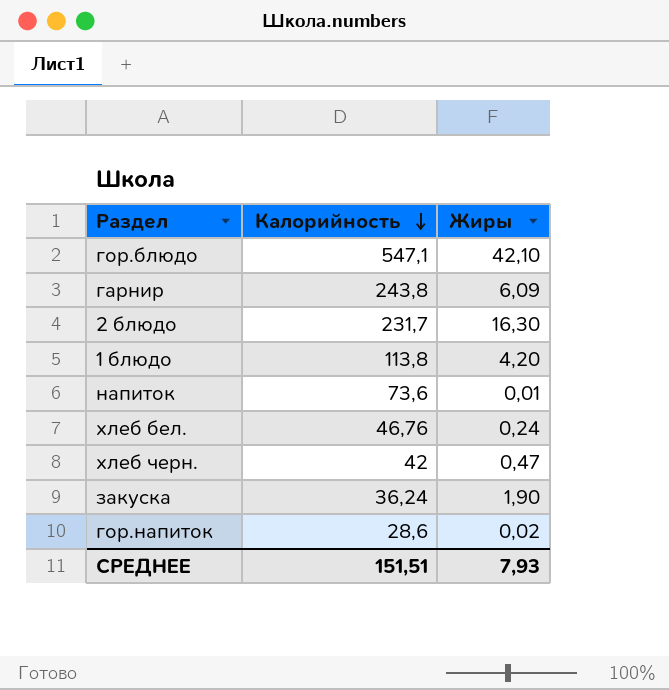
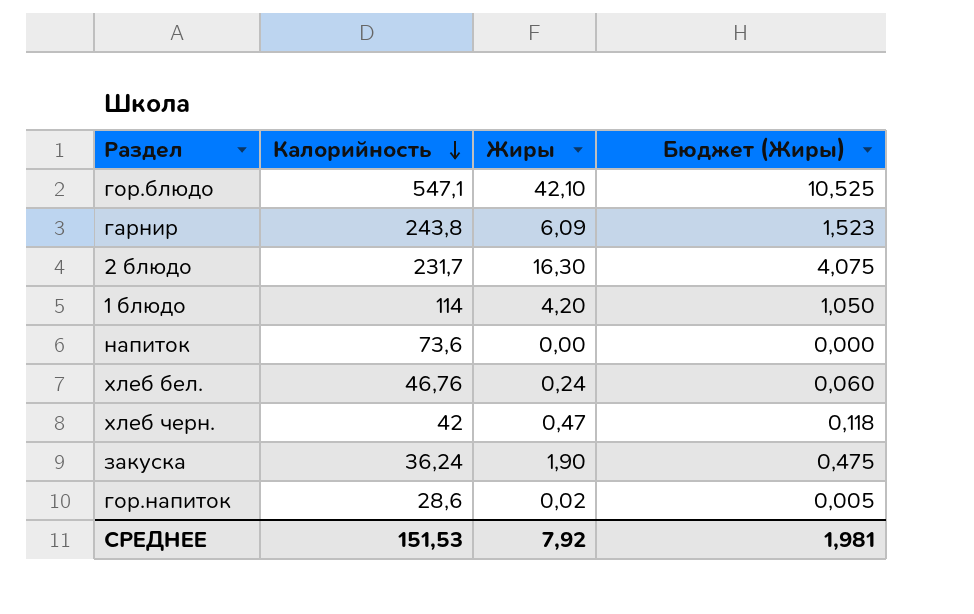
column Бюджет (Жиры) | formula: none -> [Жиры] * 0,25
1 блюдо | Калорийность: 113,8 -> 114
напиток | Жиры: 0,01 -> 0,00
СРЕДНЕЕ | Калорийность: 151,51 -> 151,53
СРЕДНЕЕ | Жиры: 7,93 -> 7,92

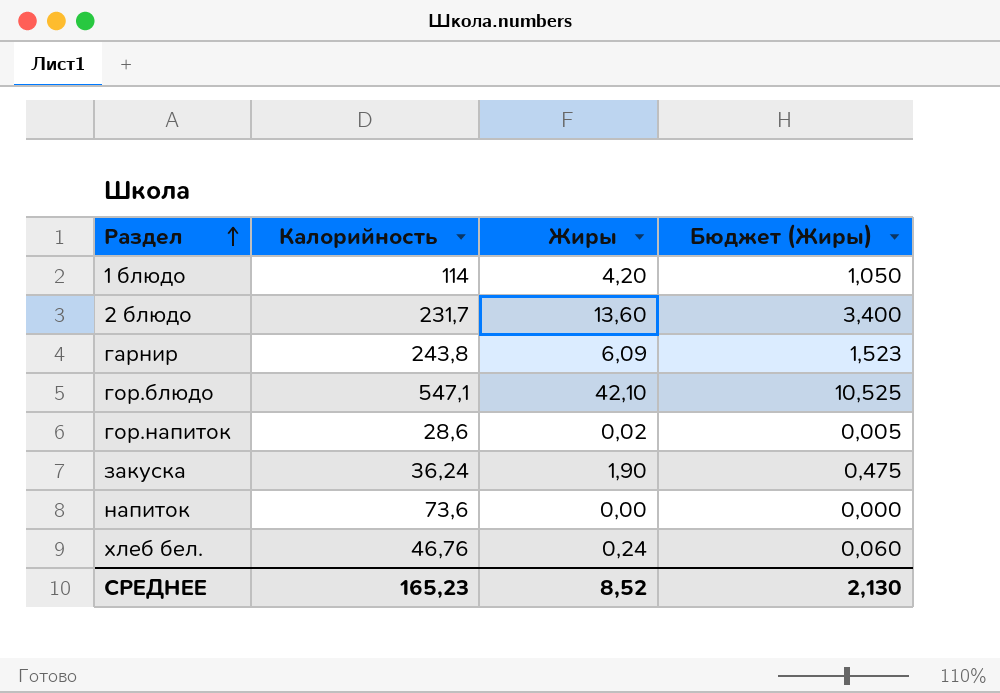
row order: Калорийность descending -> Раздел ascending
row хлеб черн.: 42 | 0,47 | 0,118 -> none
2 блюдо | Жиры: 16,30 -> 13,60
2 блюдо | Бюджет (Жиры): 4,075 -> 3,400
СРЕДНЕЕ | Калорийность: 151,53 -> 165,23
СРЕДНЕЕ | Жиры: 7,92 -> 8,52
СРЕДНЕЕ | Бюджет (Жиры): 1,981 -> 2,130

